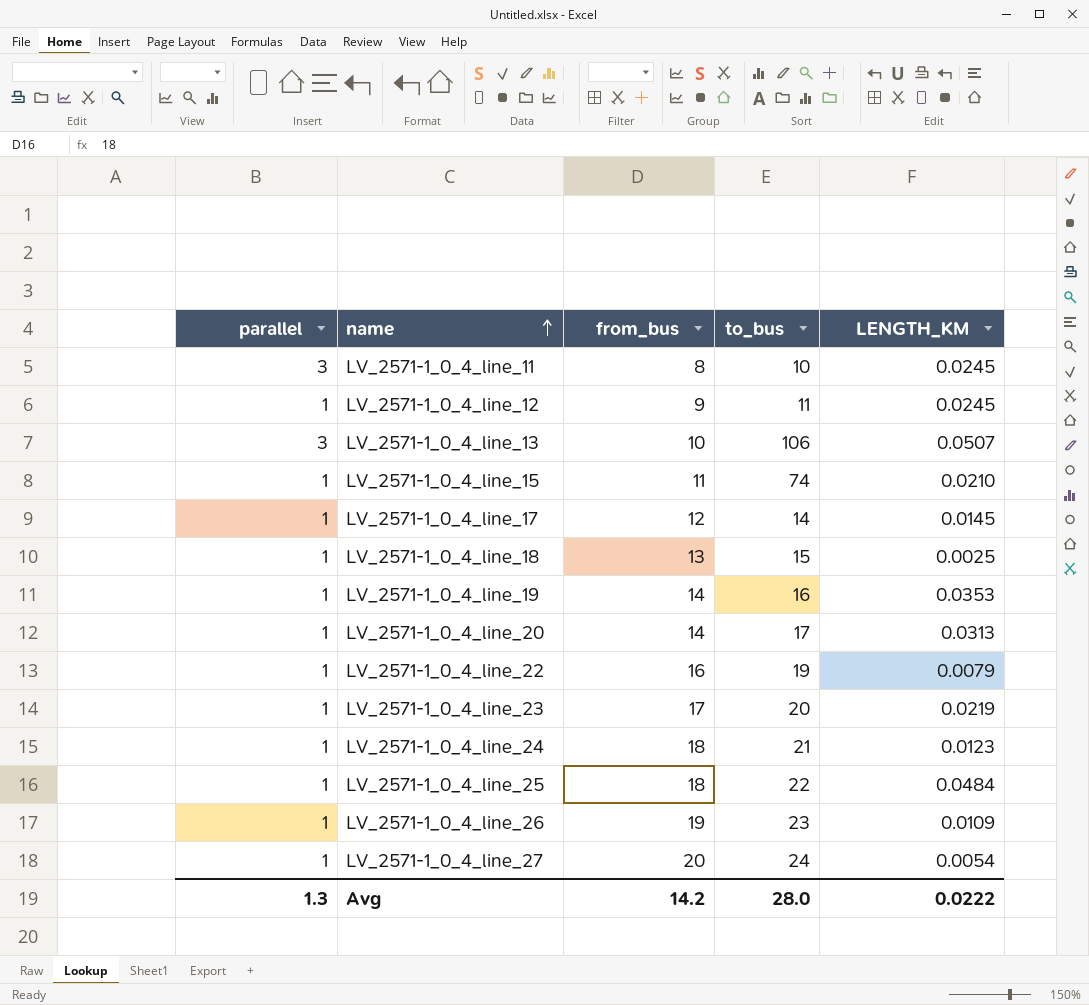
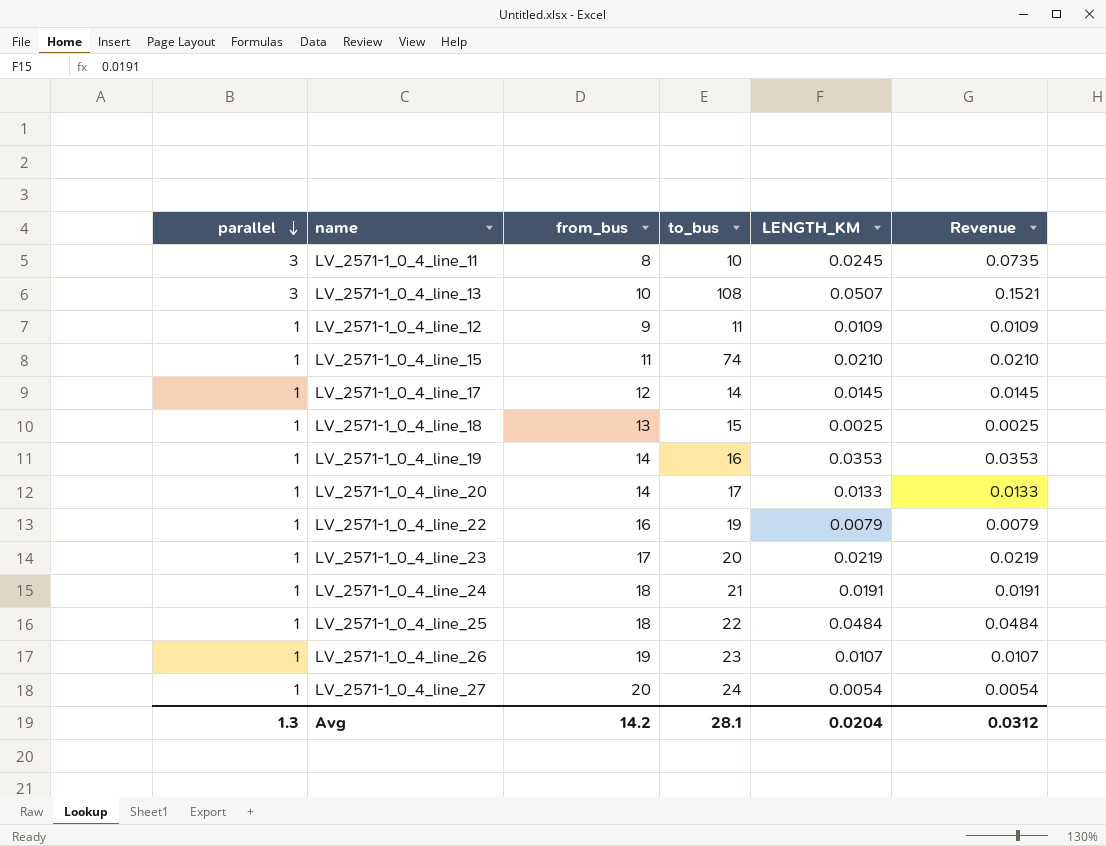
row order: name ascending -> parallel descending
column Revenue | formula: none -> [parallel] * [LENGTH_KM]
LV_2571-1_0_4_line_13 | to_bus: 106 -> 108
LV_2571-1_0_4_line_12 | LENGTH_KM: 0.0245 -> 0.0109
LV_2571-1_0_4_line_20 | LENGTH_KM: 0.0313 -> 0.0133
LV_2571-1_0_4_line_24 | LENGTH_KM: 0.0123 -> 0.0191
LV_2571-1_0_4_line_26 | LENGTH_KM: 0.0109 -> 0.0107
Avg | to_bus: 28.0 -> 28.1
Avg | LENGTH_KM: 0.0222 -> 0.0204

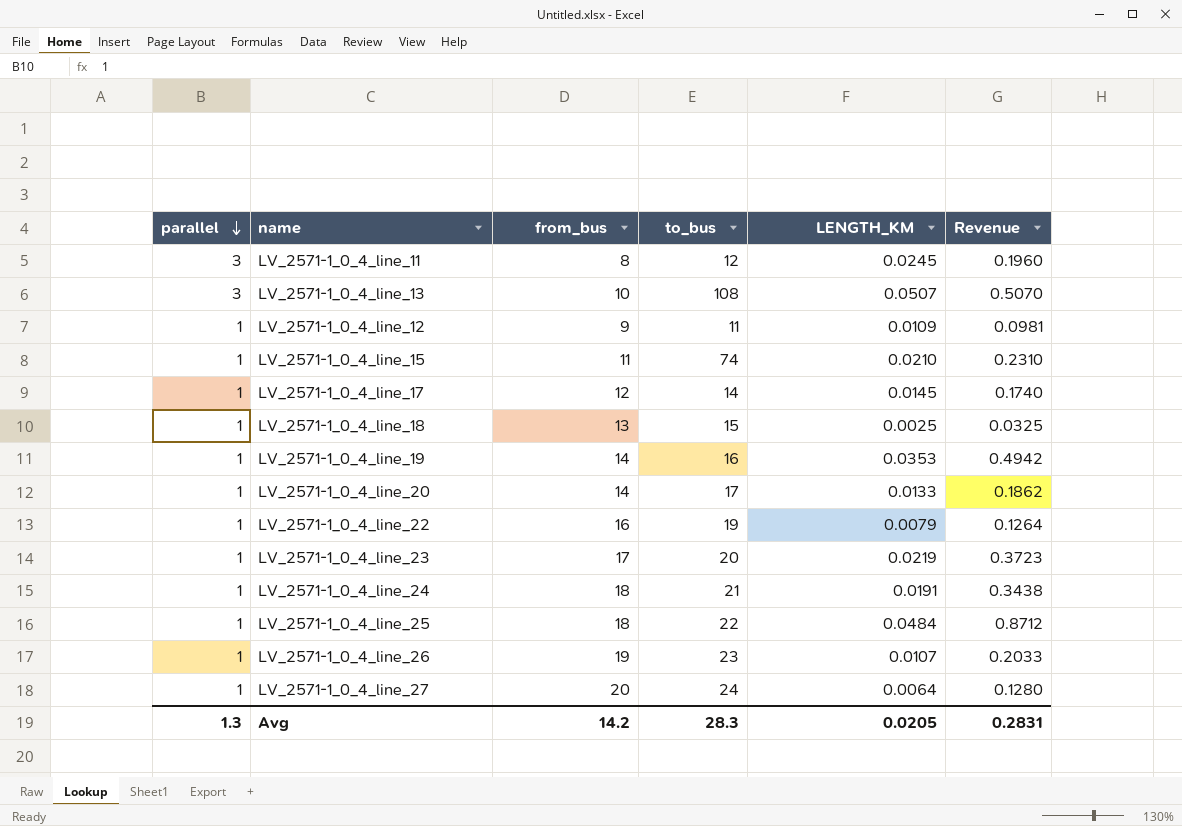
column Revenue | formula: [parallel] * [LENGTH_KM] -> [from_bus] * [LENGTH_KM]
LV_2571-1_0_4_line_11 | to_bus: 10 -> 12
LV_2571-1_0_4_line_27 | LENGTH_KM: 0.0054 -> 0.0064
Avg | to_bus: 28.1 -> 28.3
Avg | LENGTH_KM: 0.0204 -> 0.0205
Avg | Revenue: 0.0312 -> 0.2831

